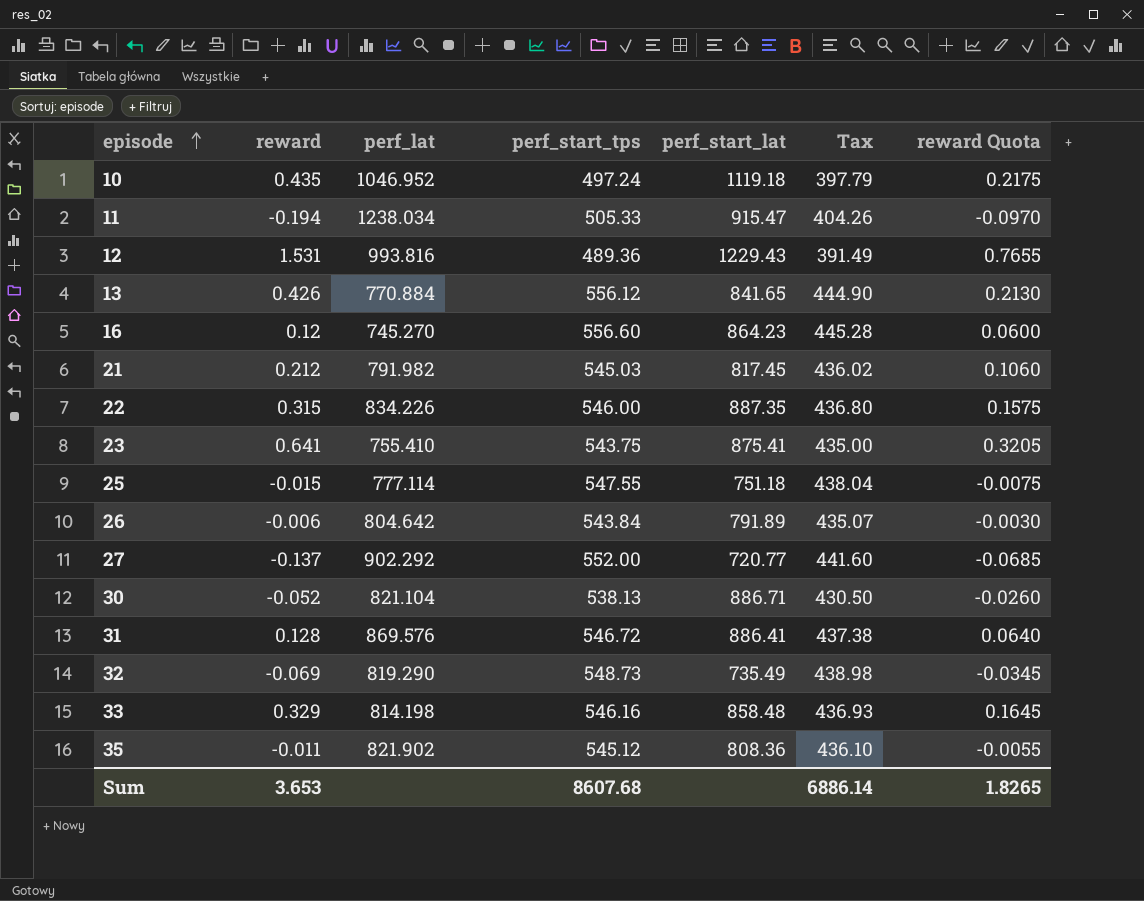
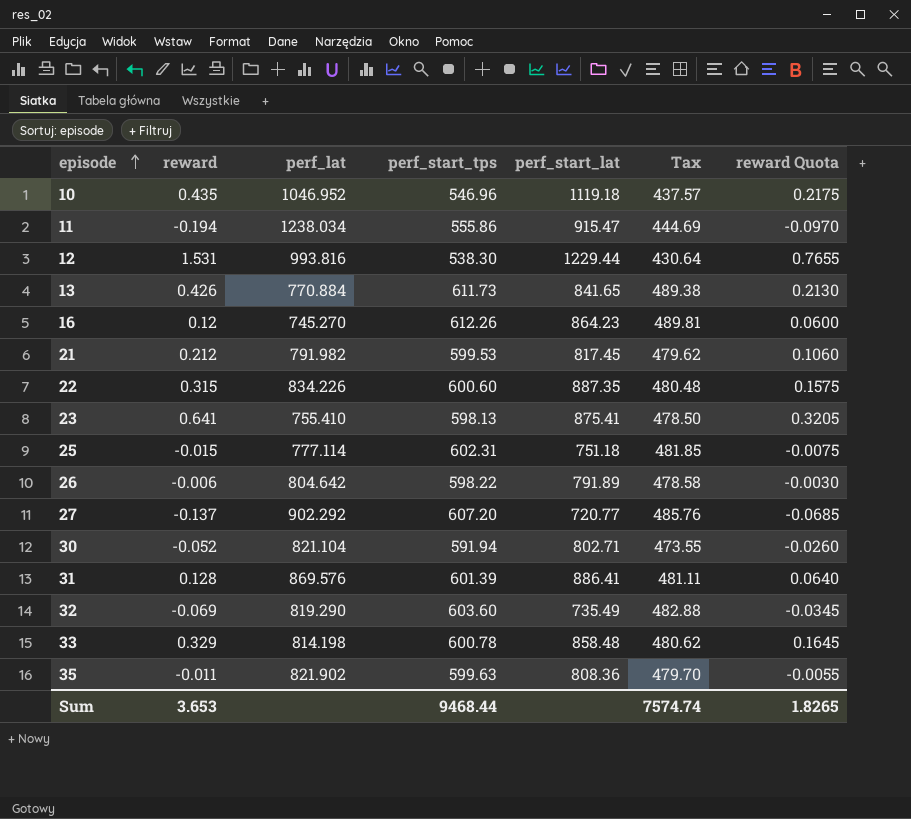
10 | perf_start_tps: 497.24 -> 546.96
10 | Tax: 397.79 -> 437.57
11 | perf_start_tps: 505.33 -> 555.86
11 | Tax: 404.26 -> 444.69
12 | perf_start_tps: 489.36 -> 538.30
12 | perf_start_lat: 1229.43 -> 1229.44
12 | Tax: 391.49 -> 430.64
13 | perf_start_tps: 556.12 -> 611.73
13 | Tax: 444.90 -> 489.38
16 | perf_start_tps: 556.60 -> 612.26
16 | Tax: 445.28 -> 489.81
21 | perf_start_tps: 545.03 -> 599.53
21 | Tax: 436.02 -> 479.62
22 | perf_start_tps: 546.00 -> 600.60
22 | Tax: 436.80 -> 480.48
23 | perf_start_tps: 543.75 -> 598.13
23 | Tax: 435.00 -> 478.50
25 | perf_start_tps: 547.55 -> 602.31
25 | Tax: 438.04 -> 481.85
26 | perf_start_tps: 543.84 -> 598.22
26 | Tax: 435.07 -> 478.58
27 | perf_start_tps: 552.00 -> 607.20
27 | Tax: 441.60 -> 485.76
30 | perf_start_tps: 538.13 -> 591.94
30 | perf_start_lat: 886.71 -> 802.71
30 | Tax: 430.50 -> 473.55
31 | perf_start_tps: 546.72 -> 601.39
31 | Tax: 437.38 -> 481.11
32 | perf_start_tps: 548.73 -> 603.60
32 | Tax: 438.98 -> 482.88
33 | perf_start_tps: 546.16 -> 600.78
33 | Tax: 436.93 -> 480.62
35 | perf_start_tps: 545.12 -> 599.63
35 | Tax: 436.10 -> 479.70
Sum | perf_start_tps: 8607.68 -> 9468.44
Sum | Tax: 6886.14 -> 7574.74

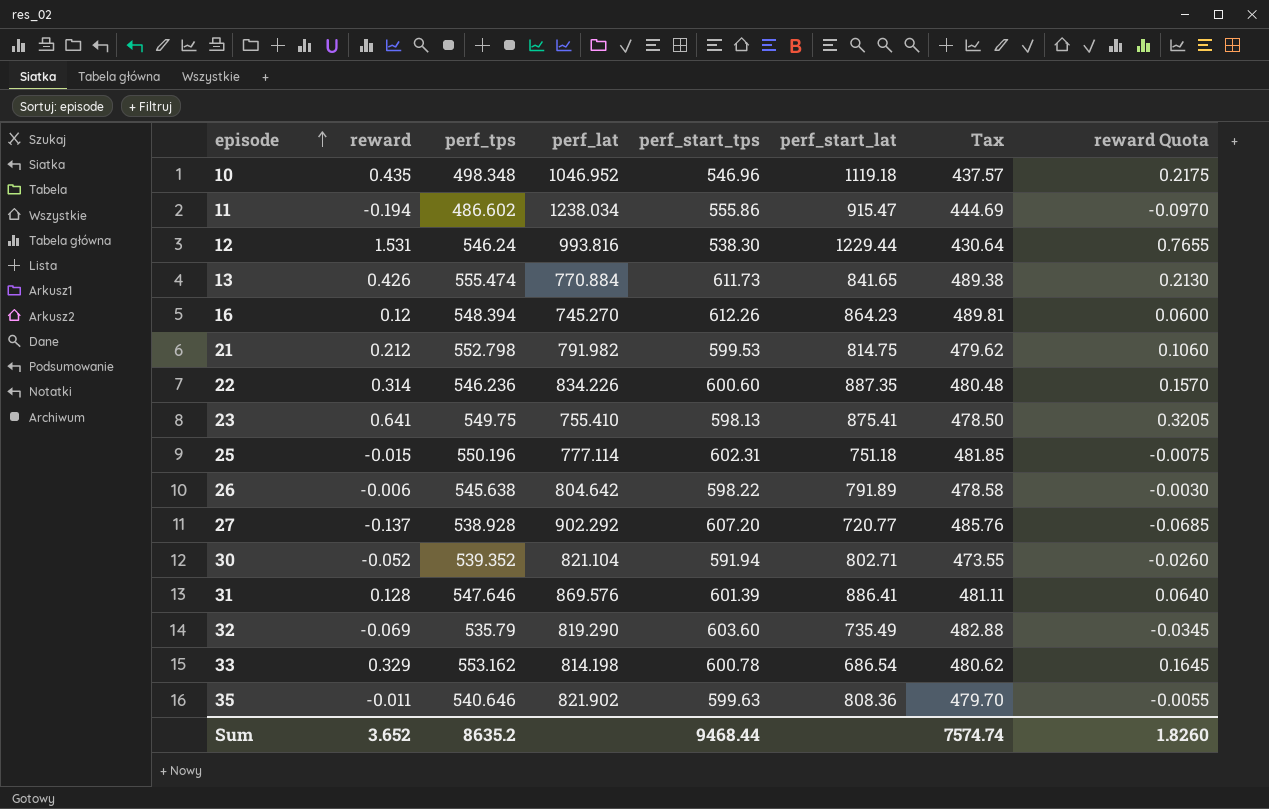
column perf_tps | position: none -> 3
21 | perf_start_lat: 817.45 -> 814.75
22 | reward: 0.315 -> 0.314
22 | reward Quota: 0.1575 -> 0.1570
33 | perf_start_lat: 858.48 -> 686.54
Sum | reward: 3.653 -> 3.652
Sum | reward Quota: 1.8265 -> 1.8260

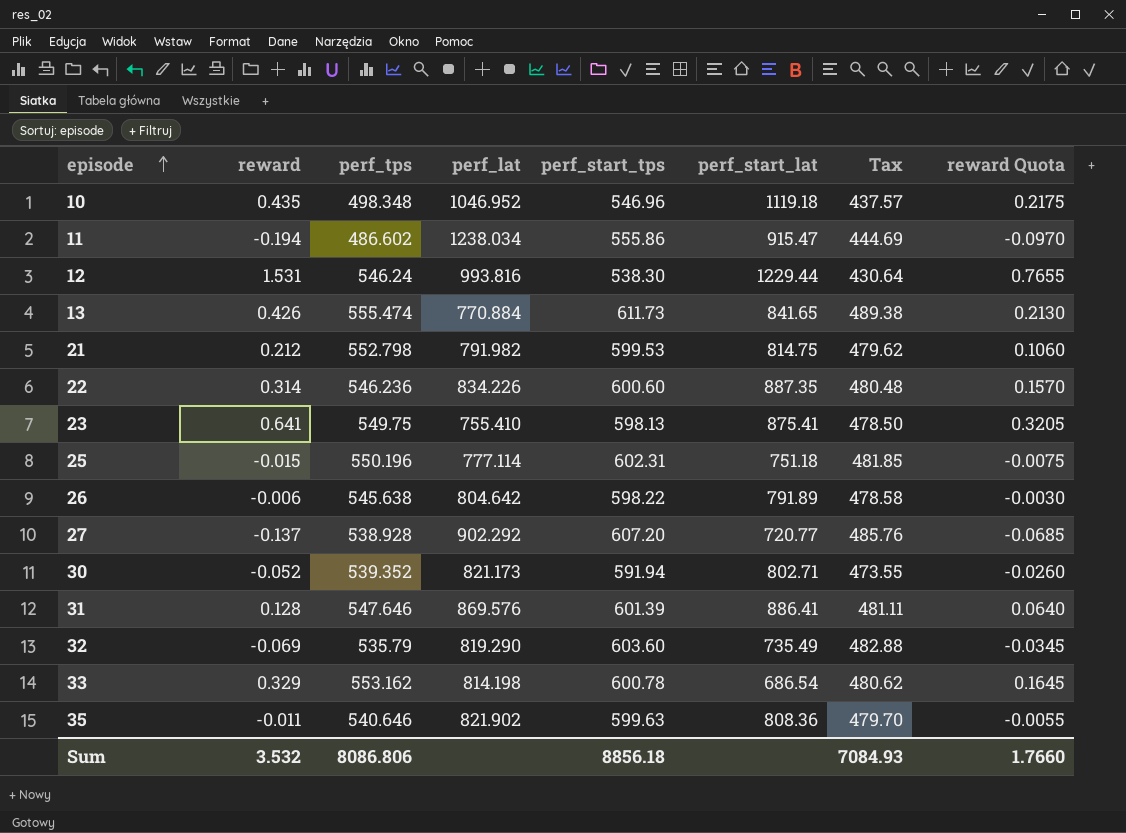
row 16: 0.12 | 548.394 | 745.270 | 612.26 | 864.23 | 489.81 | 0.0600 -> none
30 | perf_lat: 821.104 -> 821.173
Sum | reward: 3.652 -> 3.532
Sum | perf_tps: 8635.2 -> 8086.806
Sum | perf_start_tps: 9468.44 -> 8856.18
Sum | Tax: 7574.74 -> 7084.93
Sum | reward Quota: 1.8260 -> 1.7660

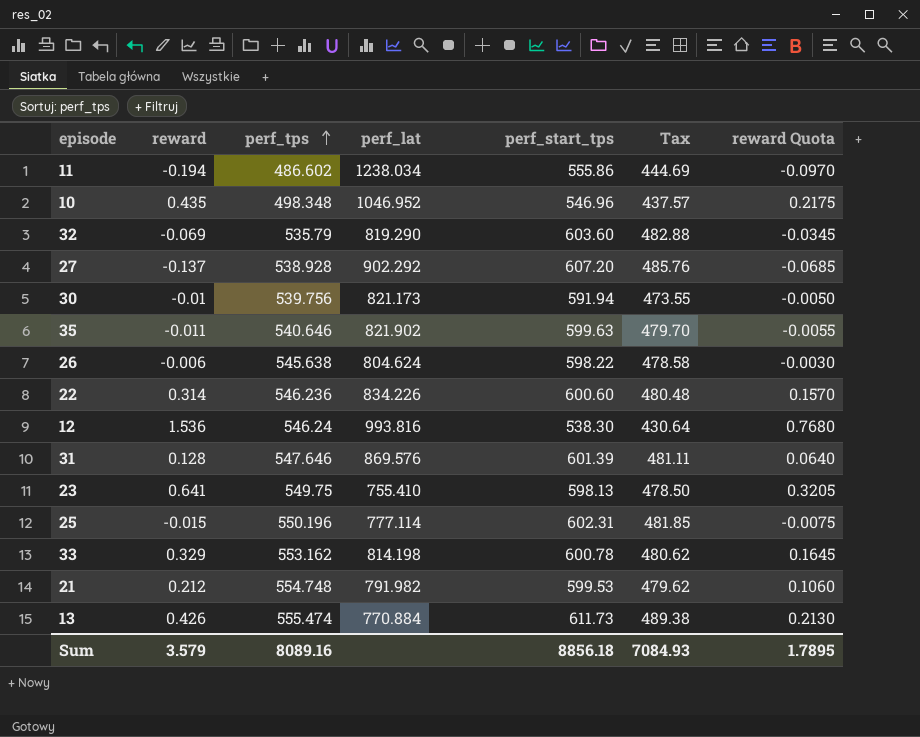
row order: episode ascending -> perf_tps ascending
column perf_start_lat | position: 6 -> none
30 | reward: -0.052 -> -0.01
30 | perf_tps: 539.352 -> 539.756
30 | reward Quota: -0.0260 -> -0.0050
26 | perf_lat: 804.642 -> 804.624
12 | reward: 1.531 -> 1.536
12 | reward Quota: 0.7655 -> 0.7680
21 | perf_tps: 552.798 -> 554.748
Sum | reward: 3.532 -> 3.579
Sum | perf_tps: 8086.806 -> 8089.16
Sum | reward Quota: 1.7660 -> 1.7895

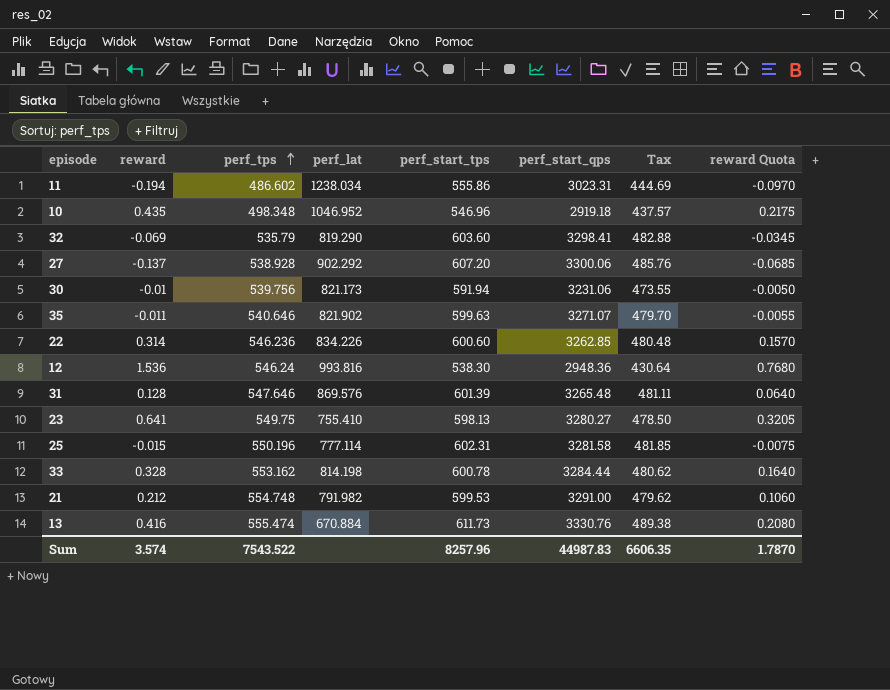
column perf_start_qps | position: none -> 6
row 26: -0.006 | 545.638 | 804.624 | 598.22 | 478.58 | -0.0030 -> none
33 | reward: 0.329 -> 0.328
33 | reward Quota: 0.1645 -> 0.1640
13 | reward: 0.426 -> 0.416
13 | perf_lat: 770.884 -> 670.884
13 | reward Quota: 0.2130 -> 0.2080
Sum | reward: 3.579 -> 3.574
Sum | perf_tps: 8089.16 -> 7543.522
Sum | perf_start_tps: 8856.18 -> 8257.96
Sum | Tax: 7084.93 -> 6606.35
Sum | reward Quota: 1.7895 -> 1.7870

